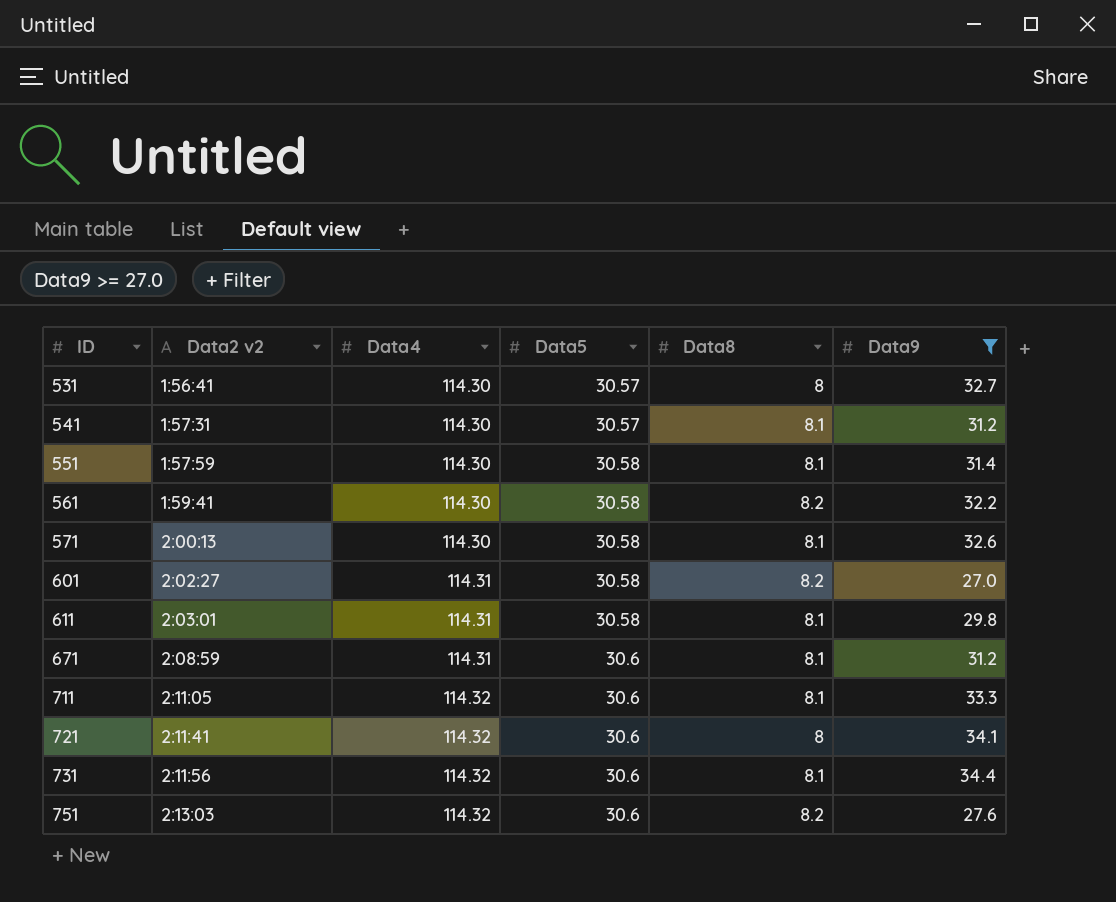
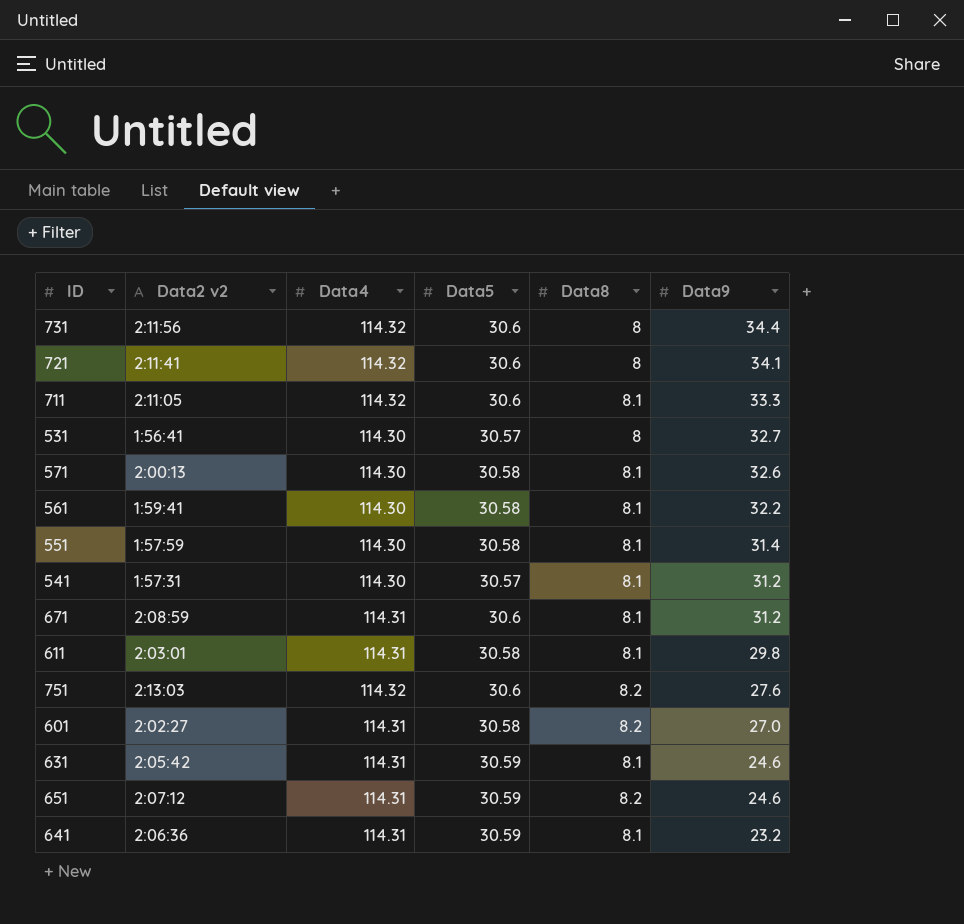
filter: Data9 >= 27.0 -> none
row order: ID ascending -> Data9 descending
731 | Data8: 8.1 -> 8
561 | Data8: 8.2 -> 8.1

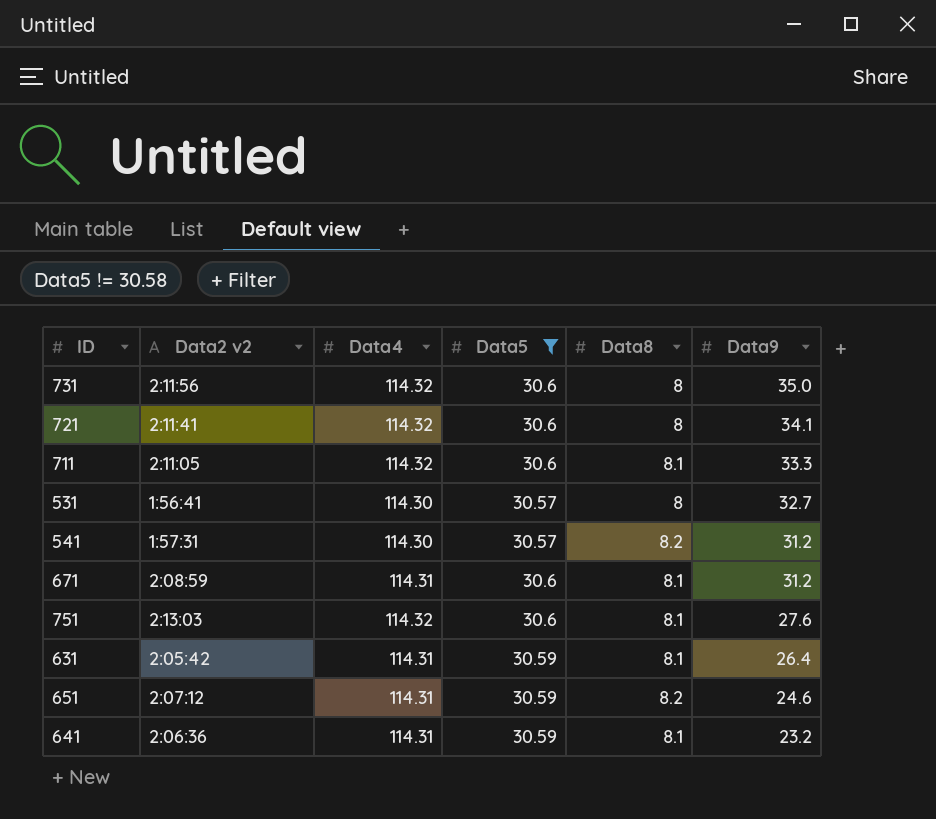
filter: none -> Data5 != 30.58
731 | Data9: 34.4 -> 35.0
541 | Data8: 8.1 -> 8.2
751 | Data8: 8.2 -> 8.1
631 | Data9: 24.6 -> 26.4

